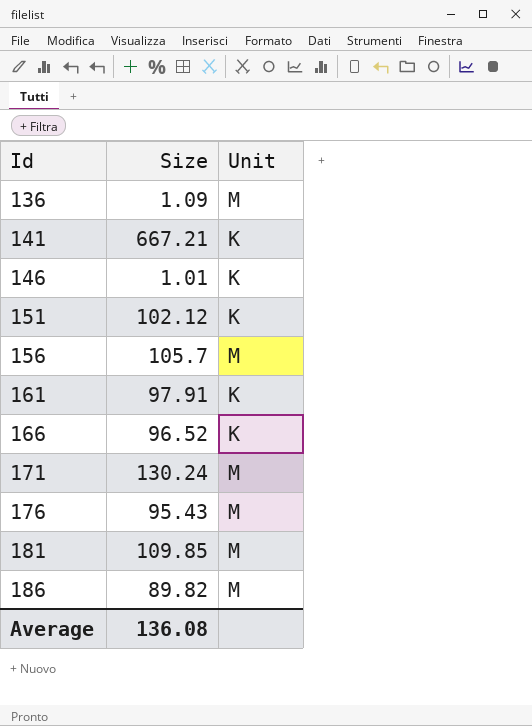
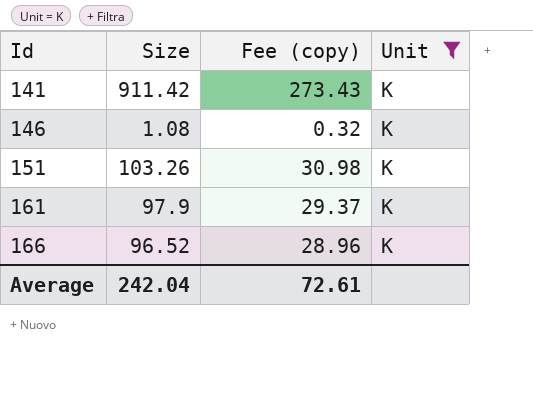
filter: none -> Unit = K
column Fee (copy) | formula: none -> [Size] * 0.3
141 | Size: 667.21 -> 911.42
146 | Size: 1.01 -> 1.08
151 | Size: 102.12 -> 103.26
161 | Size: 97.91 -> 97.9
Average | Size: 136.08 -> 242.04

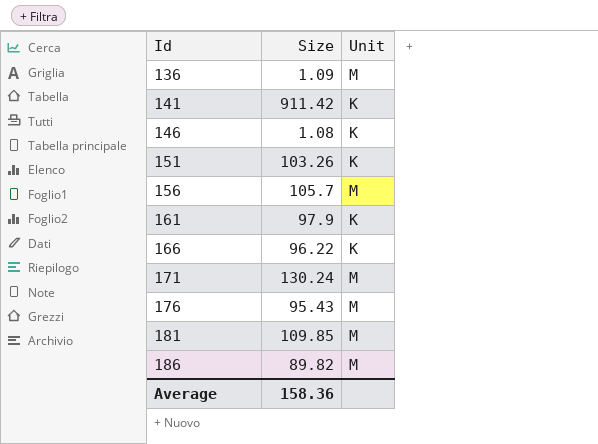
filter: Unit = K -> none
column Fee (copy) | formula: [Size] * 0.3 -> none
166 | Size: 96.52 -> 96.22
Average | Size: 242.04 -> 158.36

